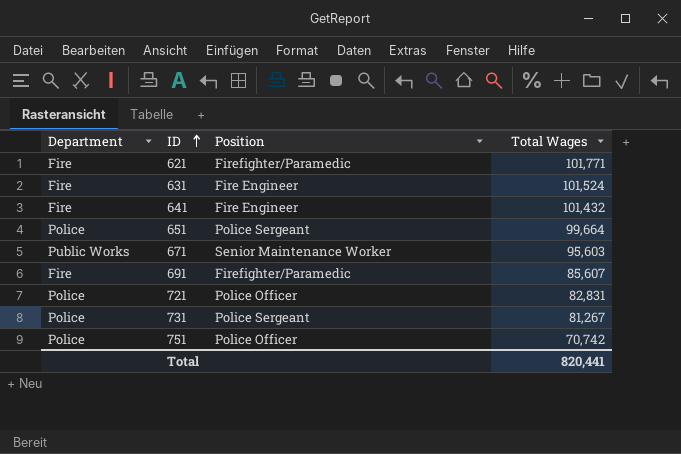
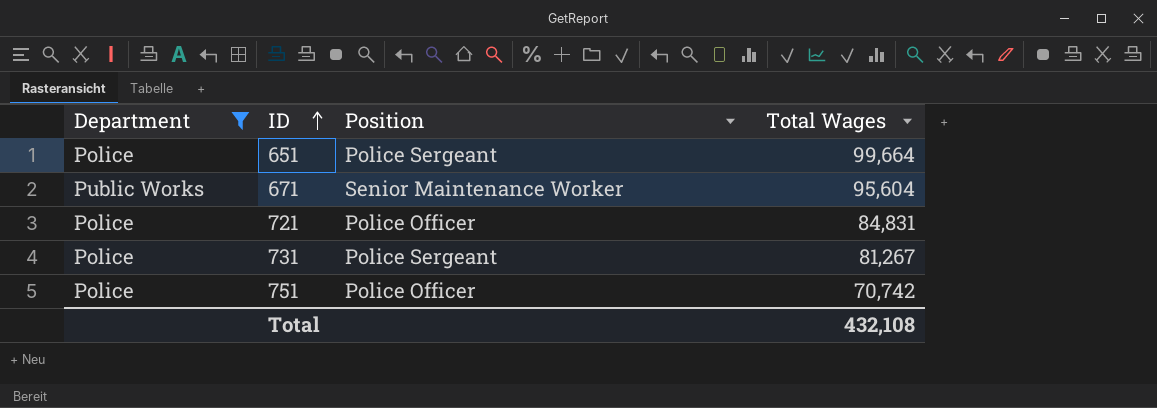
filter: none -> Department != Fire
671 | Total Wages: 95,603 -> 95,604
721 | Total Wages: 82,831 -> 84,831
Total | Total Wages: 820,441 -> 432,108

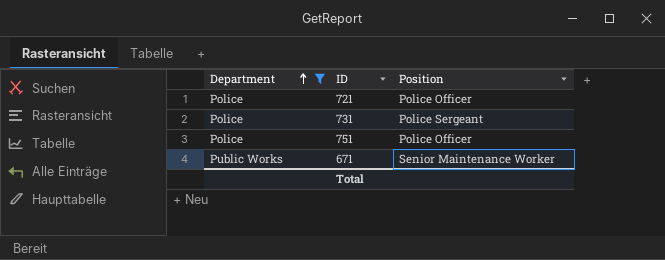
row order: ID ascending -> Department ascending
column Total Wages | position: 4 -> none
row 651: Police | Police Sergeant | 99,664 -> none

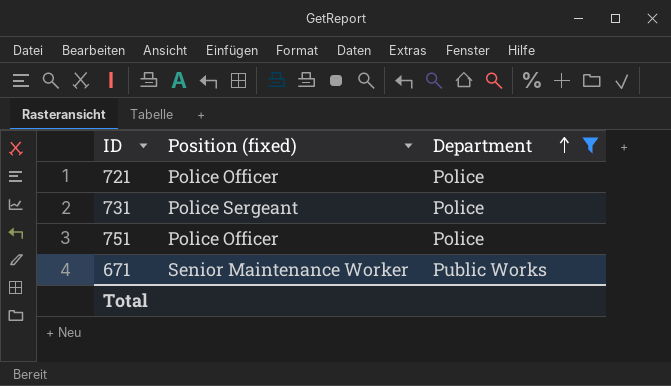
column name: Position -> Position (fixed)
column Department | position: 1 -> 3

